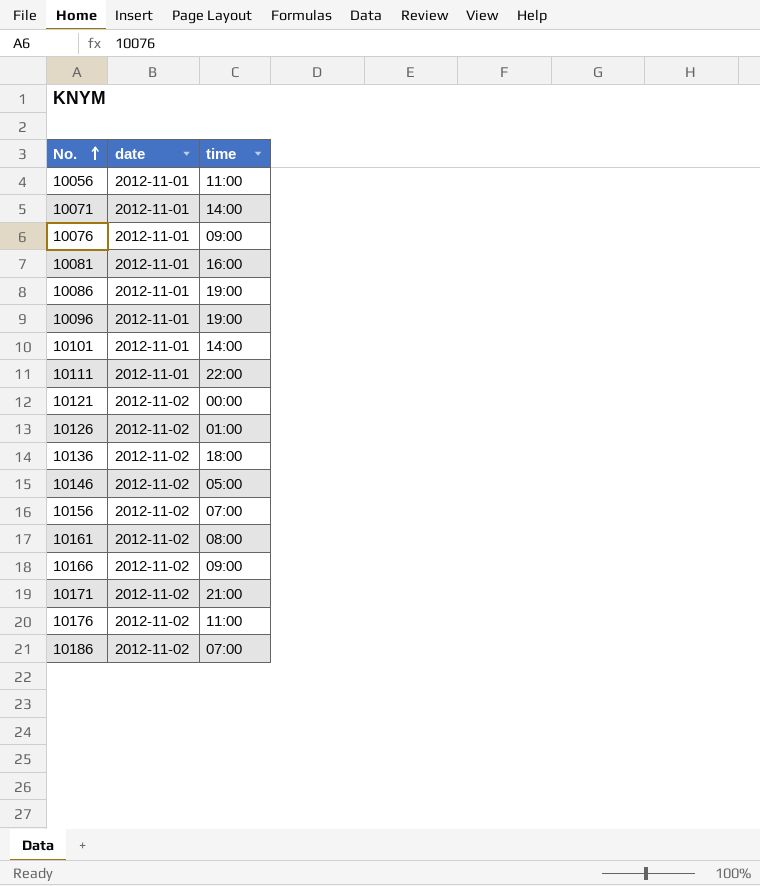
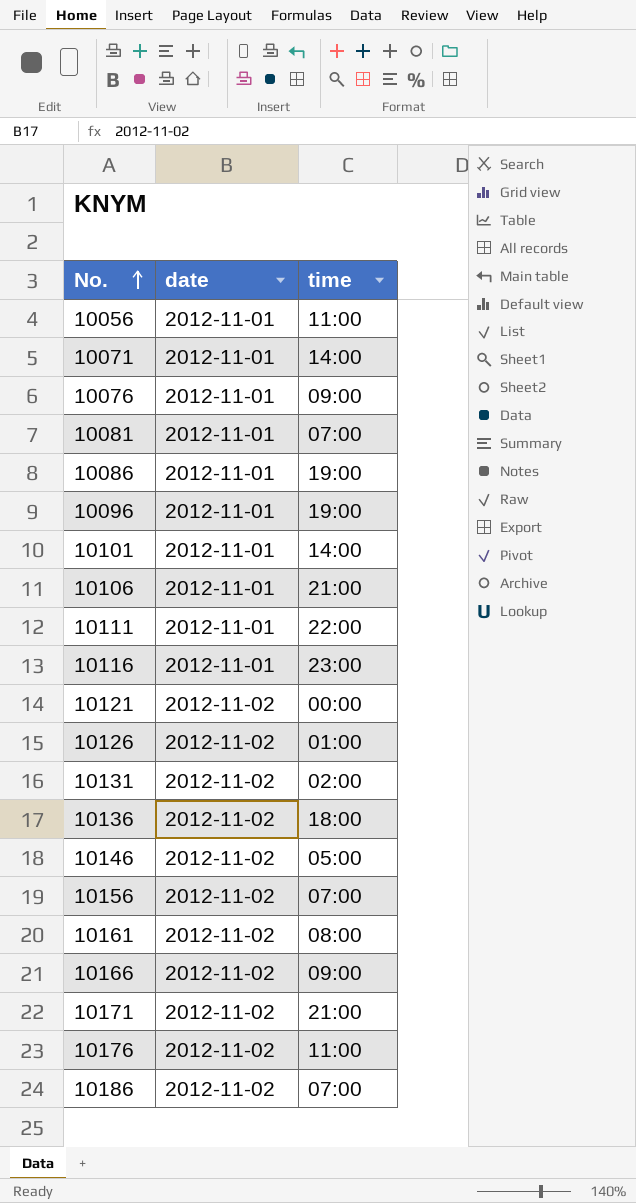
10081 | time: 16:00 -> 07:00
row 10106: none -> 2012-11-01 | 21:00
row 10116: none -> 2012-11-01 | 23:00
row 10131: none -> 2012-11-02 | 02:00

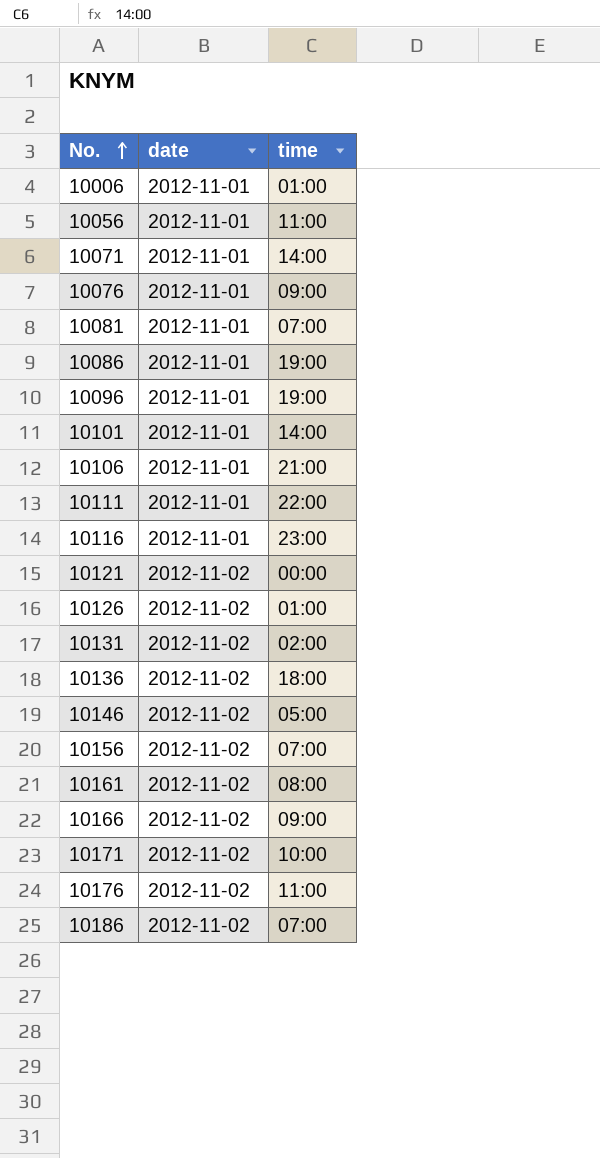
row 10006: none -> 2012-11-01 | 01:00
10171 | time: 21:00 -> 10:00

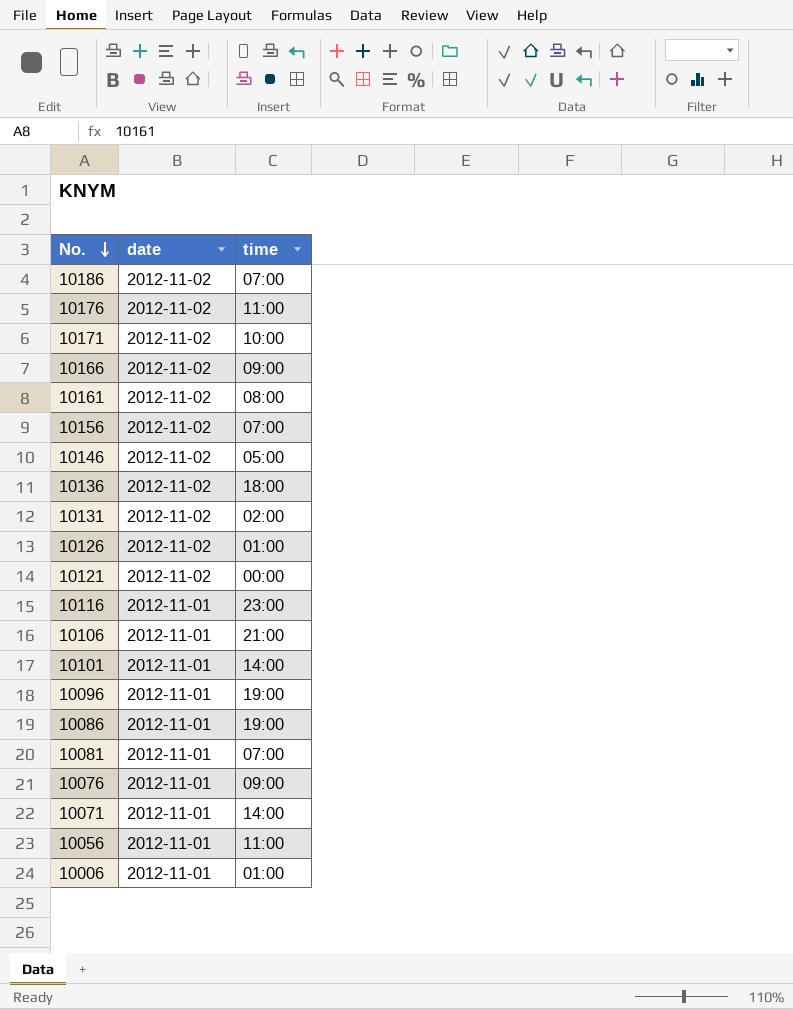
row order: No. ascending -> No. descending
row 10111: 2012-11-01 | 22:00 -> none

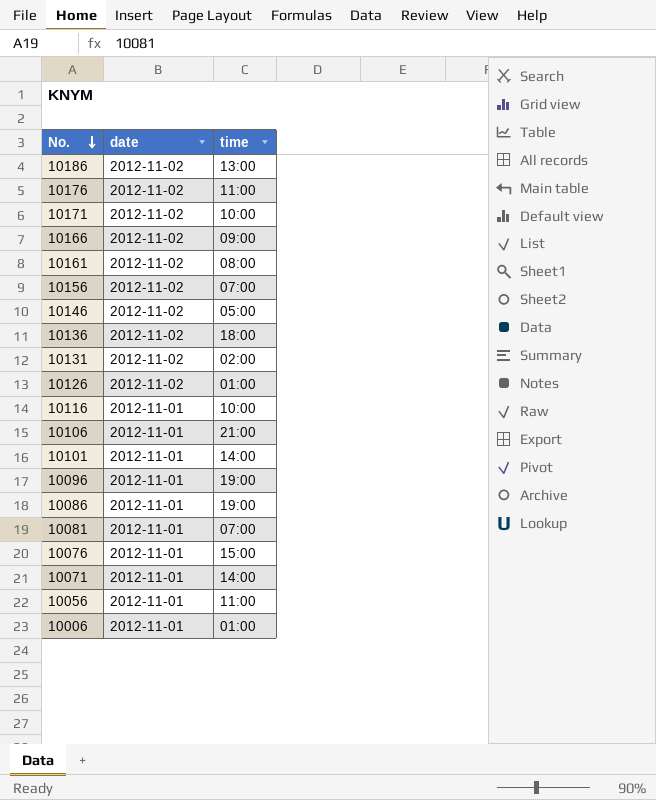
row 10121: 2012-11-02 | 00:00 -> none
10186 | time: 07:00 -> 13:00
10116 | time: 23:00 -> 10:00
10076 | time: 09:00 -> 15:00

